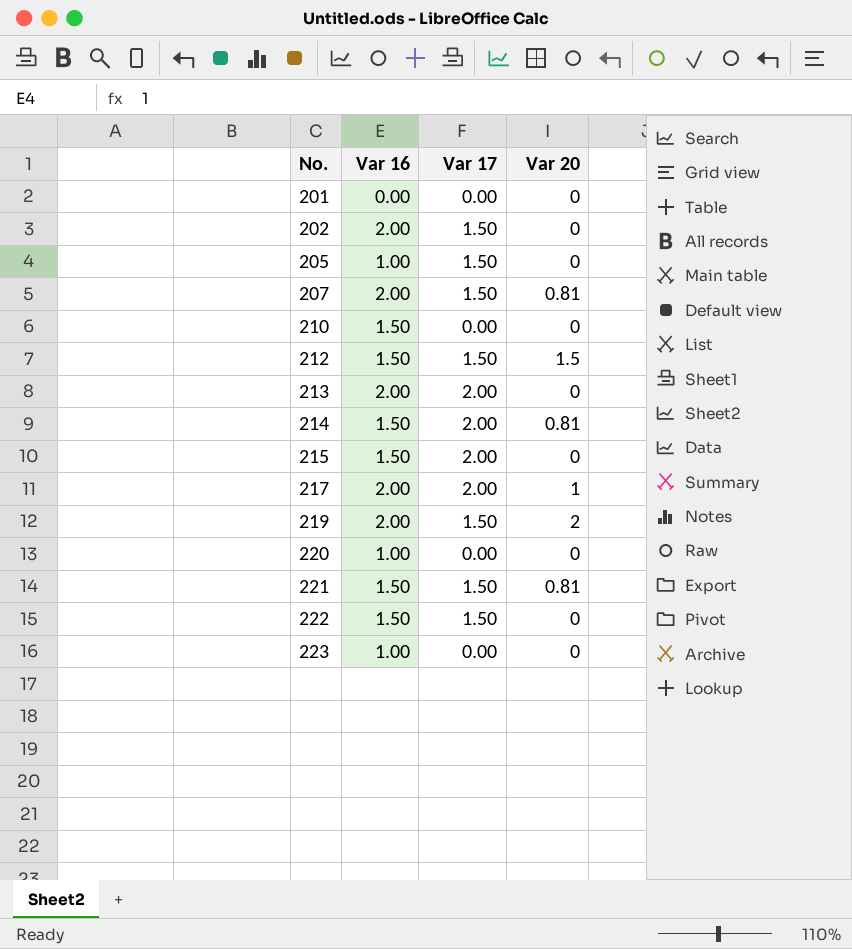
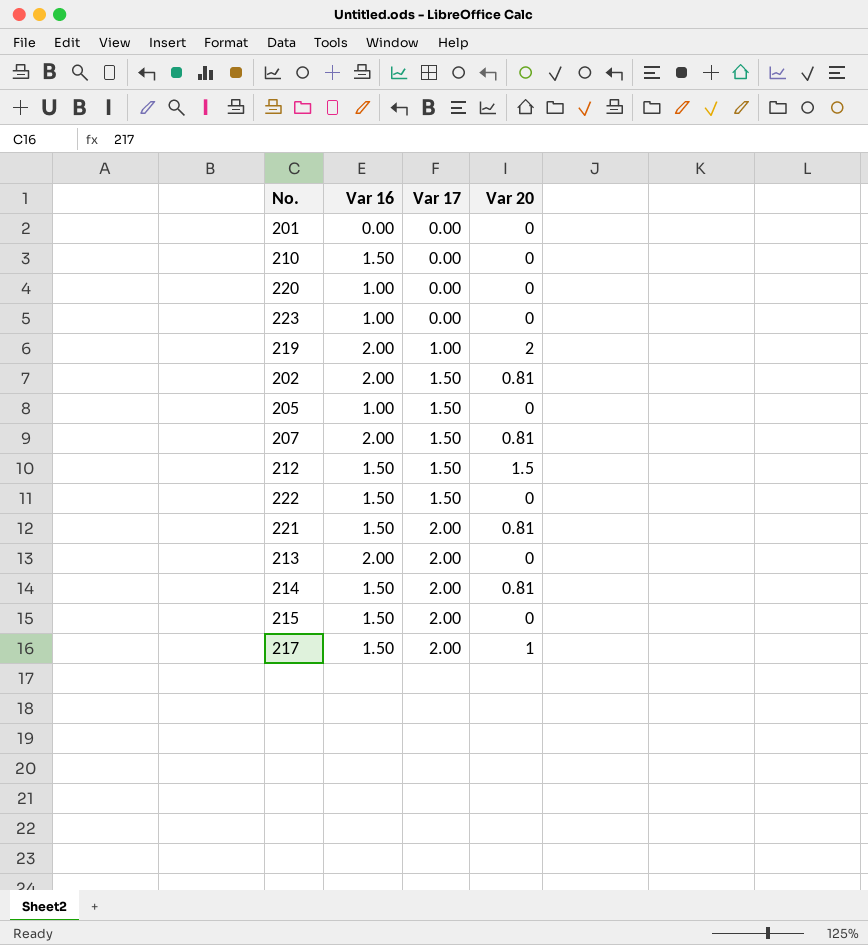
row order: No. ascending -> Var 17 ascending
219 | Var 17: 1.50 -> 1.00
202 | Var 20: 0 -> 0.81
221 | Var 17: 1.50 -> 2.00
217 | Var 16: 2.00 -> 1.50

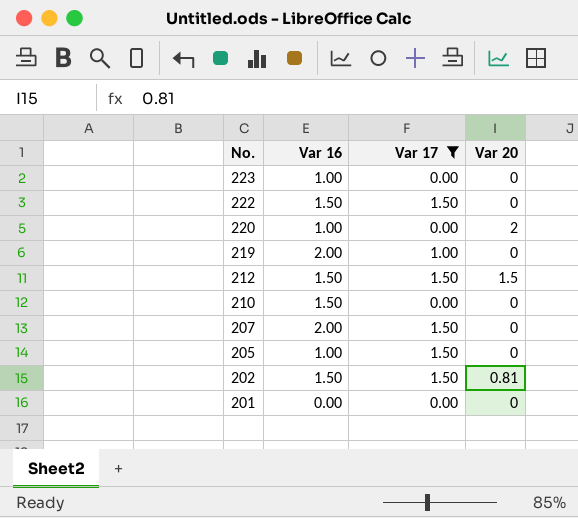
filter: none -> Var 17 != 2.00
row order: Var 17 ascending -> No. descending
220 | Var 20: 0 -> 2
219 | Var 20: 2 -> 0
207 | Var 20: 0.81 -> 0
202 | Var 16: 2.00 -> 1.50

